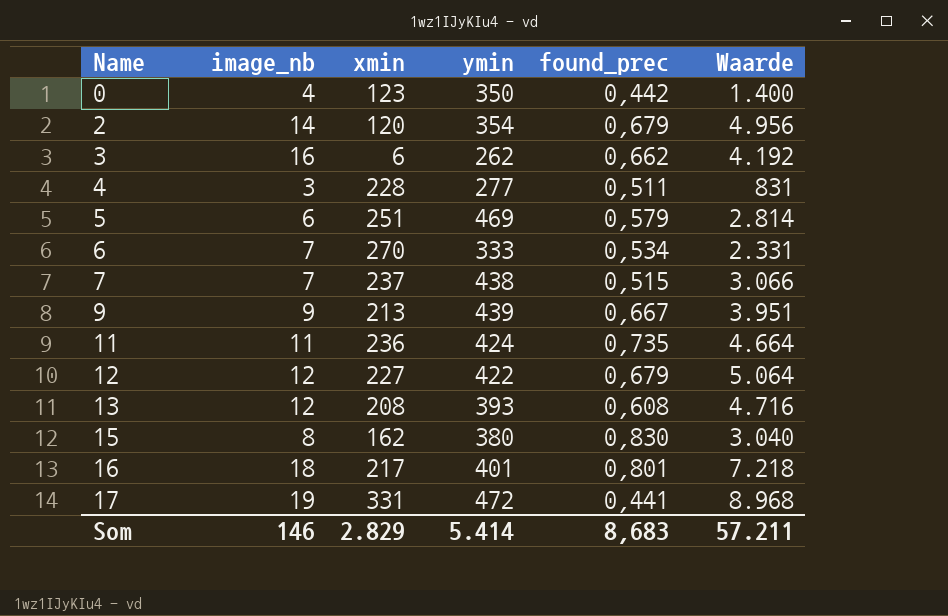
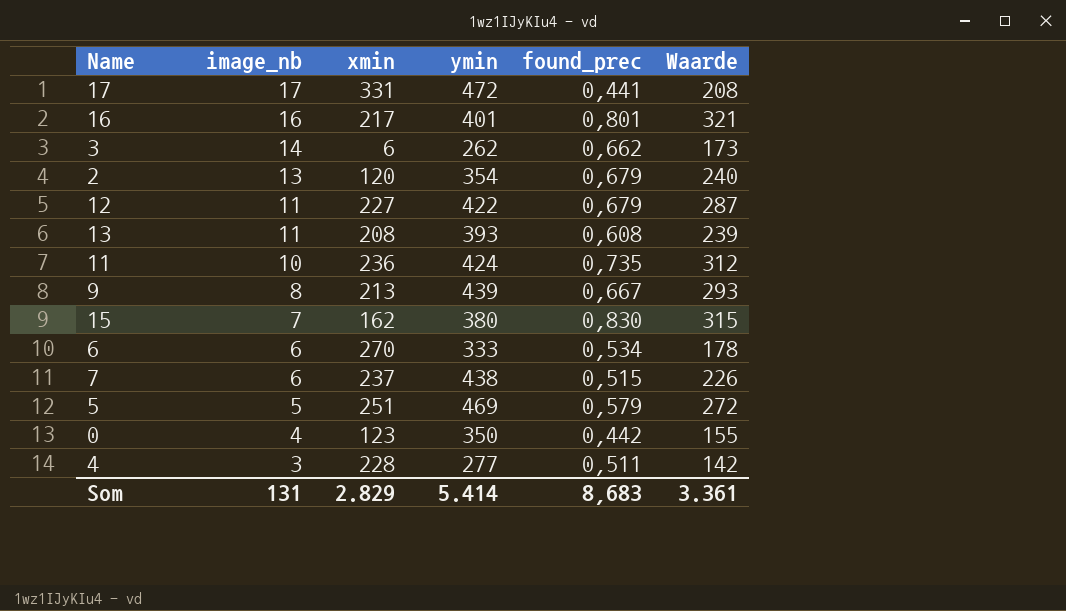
row order: Name ascending -> image_nb descending
column Waarde | formula: [image_nb] * [ymin] -> [ymin] * [found_prec]
17 | image_nb: 19 -> 17
16 | image_nb: 18 -> 16
3 | image_nb: 16 -> 14
2 | image_nb: 14 -> 13
12 | image_nb: 12 -> 11
13 | image_nb: 12 -> 11
11 | image_nb: 11 -> 10
9 | image_nb: 9 -> 8
15 | image_nb: 8 -> 7
6 | image_nb: 7 -> 6
7 | image_nb: 7 -> 6
5 | image_nb: 6 -> 5
Som | image_nb: 146 -> 131
Som | Waarde: 57.211 -> 3.361

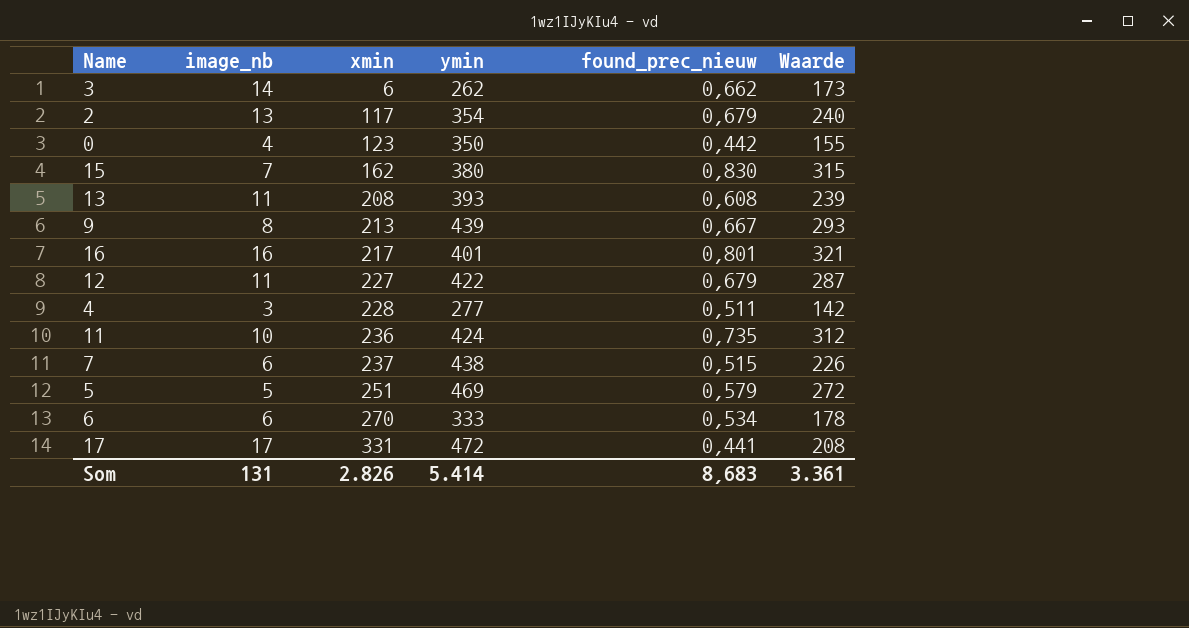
row order: image_nb descending -> xmin ascending
column name: found_prec -> found_prec_nieuw
2 | xmin: 120 -> 117
Som | xmin: 2.829 -> 2.826

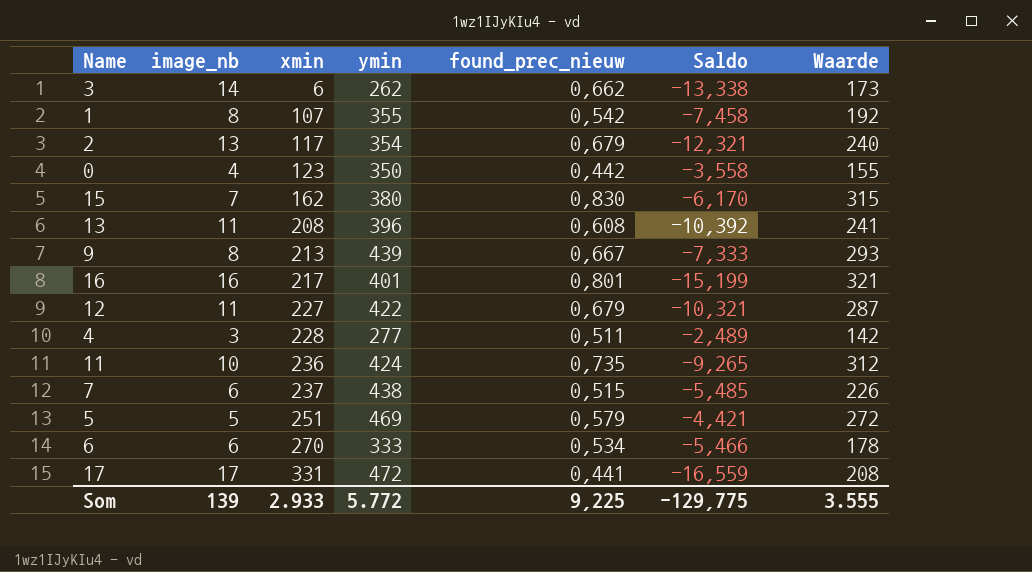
column Saldo | formula: none -> [found_prec_nieuw] - [image_nb]
row 1: none -> 8 | 107 | 355 | 0,542 | -7,458 | 192
13 | ymin: 393 -> 396
13 | Waarde: 239 -> 241
Som | image_nb: 131 -> 139
Som | xmin: 2.826 -> 2.933
Som | ymin: 5.414 -> 5.772
Som | found_prec_nieuw: 8,683 -> 9,225
Som | Waarde: 3.361 -> 3.555

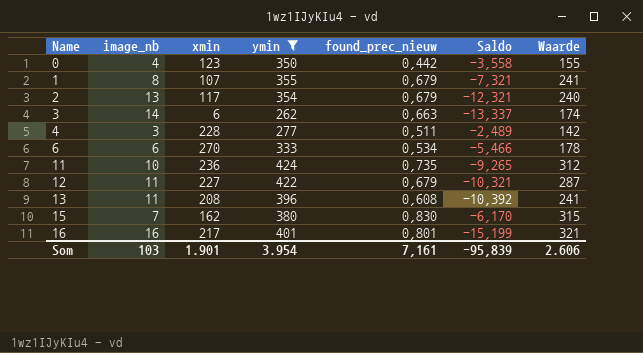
filter: none -> ymin <= 424
row order: xmin ascending -> Name ascending
1 | found_prec_nieuw: 0,542 -> 0,679
1 | Saldo: -7,458 -> -7,321
1 | Waarde: 192 -> 241
3 | found_prec_nieuw: 0,662 -> 0,663
3 | Saldo: -13,338 -> -13,337
3 | Waarde: 173 -> 174
Som | image_nb: 139 -> 103
Som | xmin: 2.933 -> 1.901
Som | ymin: 5.772 -> 3.954
Som | found_prec_nieuw: 9,225 -> 7,161
Som | Saldo: -129,775 -> -95,839
Som | Waarde: 3.555 -> 2.606

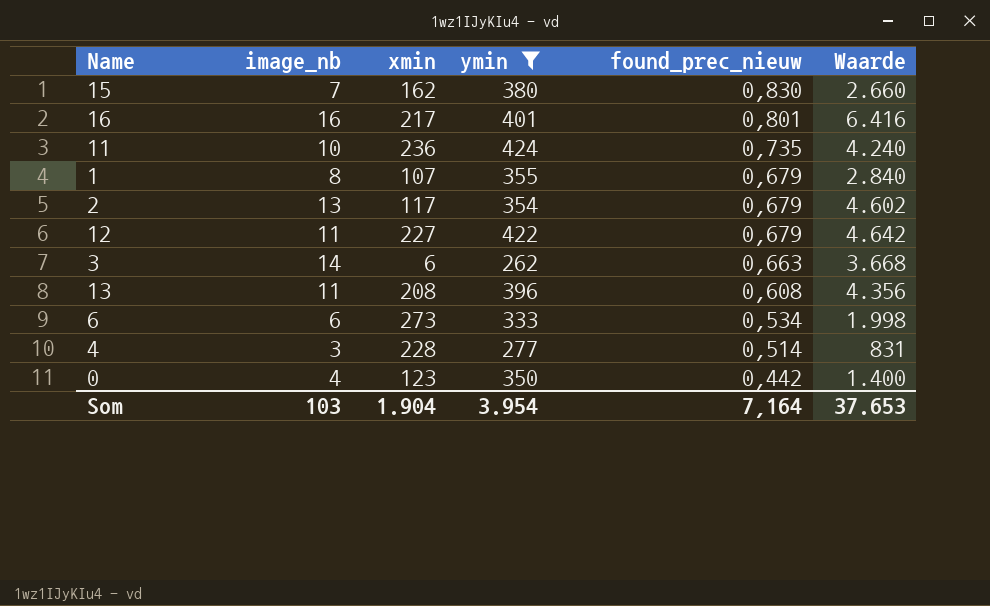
row order: Name ascending -> found_prec_nieuw descending
column Saldo | formula: [found_prec_nieuw] - [image_nb] -> none
column Waarde | formula: [ymin] * [found_prec_nieuw] -> [image_nb] * [ymin]
6 | xmin: 270 -> 273
4 | found_prec_nieuw: 0,511 -> 0,514
Som | xmin: 1.901 -> 1.904
Som | found_prec_nieuw: 7,161 -> 7,164
Som | Waarde: 2.606 -> 37.653

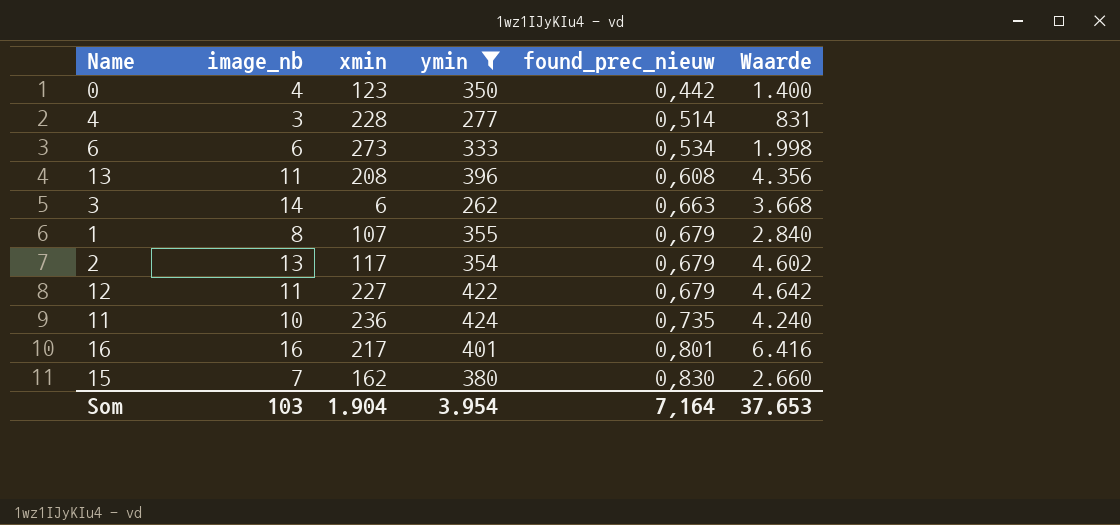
row order: found_prec_nieuw descending -> found_prec_nieuw ascending

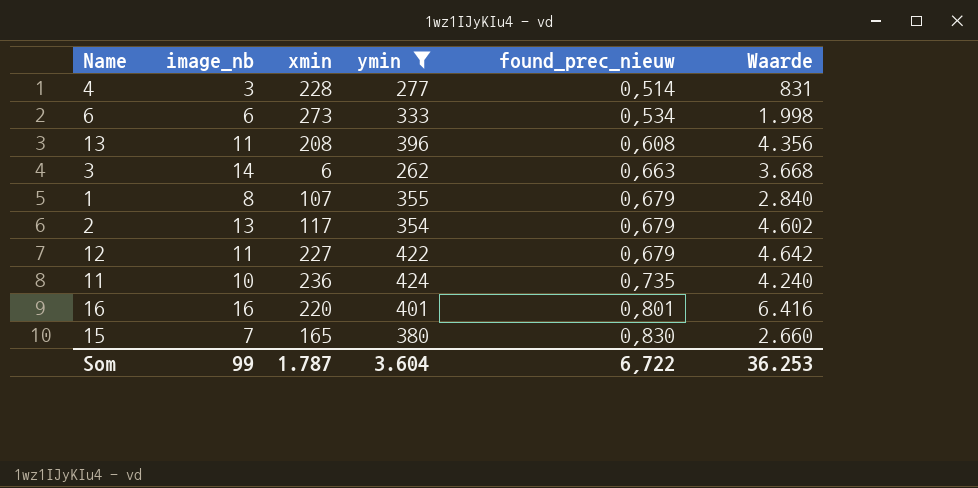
row 0: 4 | 123 | 350 | 0,442 | 1.400 -> none
16 | xmin: 217 -> 220
15 | xmin: 162 -> 165
Som | image_nb: 103 -> 99
Som | xmin: 1.904 -> 1.787
Som | ymin: 3.954 -> 3.604
Som | found_prec_nieuw: 7,164 -> 6,722
Som | Waarde: 37.653 -> 36.253

